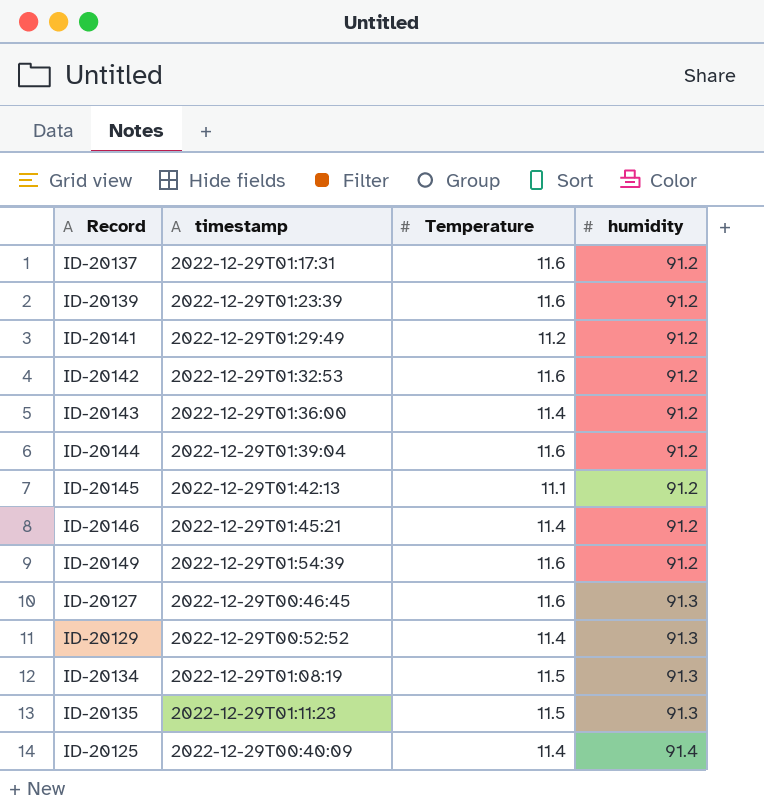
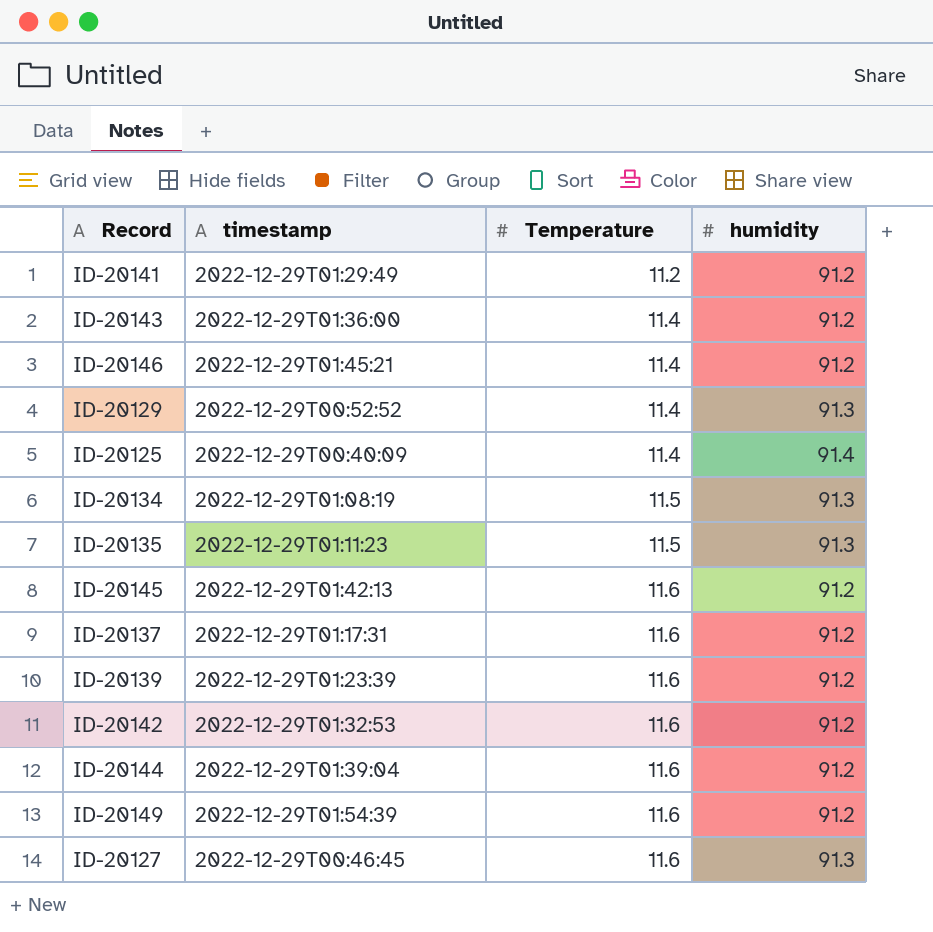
row order: humidity ascending -> Temperature ascending
ID-20145 | Temperature: 11.1 -> 11.6

